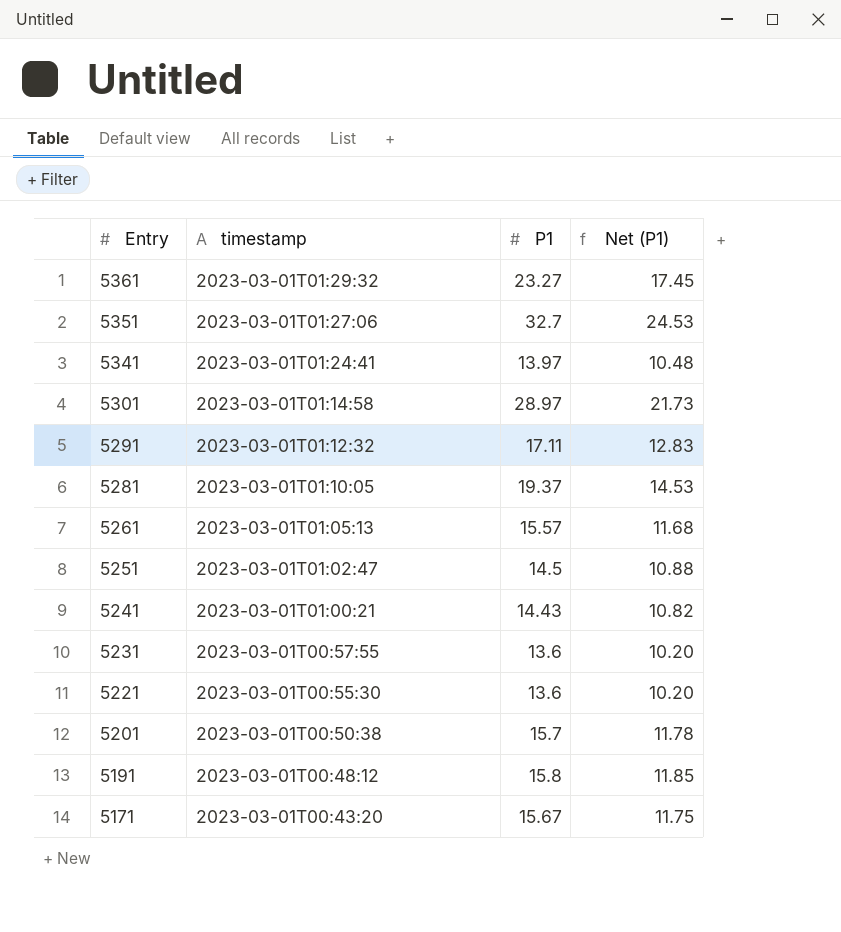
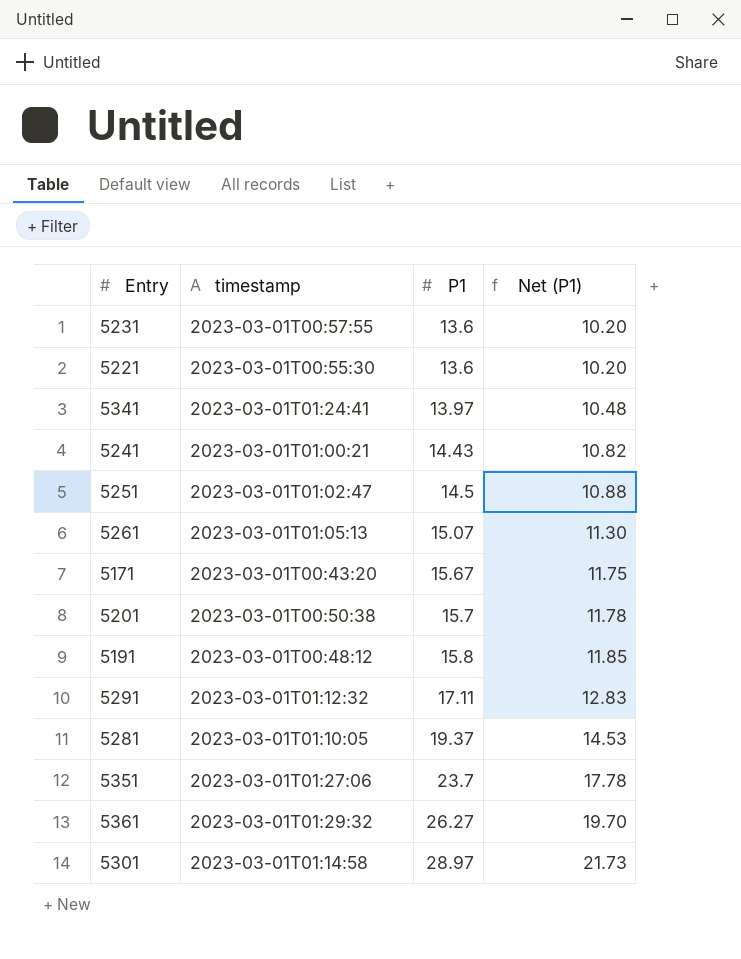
row order: Entry descending -> P1 ascending
5261 | P1: 15.57 -> 15.07
5261 | Net (P1): 11.68 -> 11.30
5351 | P1: 32.7 -> 23.7
5351 | Net (P1): 24.53 -> 17.78
5361 | P1: 23.27 -> 26.27
5361 | Net (P1): 17.45 -> 19.70

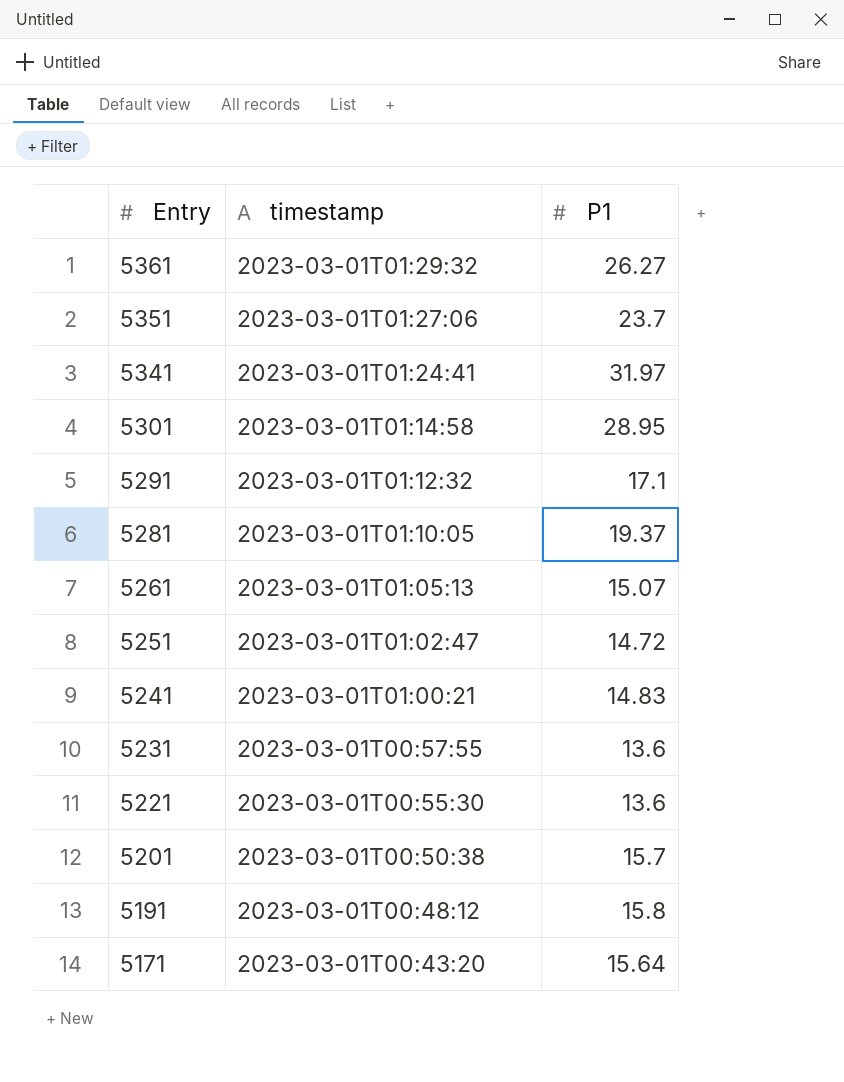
row order: P1 ascending -> Entry descending
column Net (P1) | formula: [P1] * 0.75 -> none
5341 | P1: 13.97 -> 31.97
5301 | P1: 28.97 -> 28.95
5291 | P1: 17.11 -> 17.1
5251 | P1: 14.5 -> 14.72
5241 | P1: 14.43 -> 14.83
5171 | P1: 15.67 -> 15.64

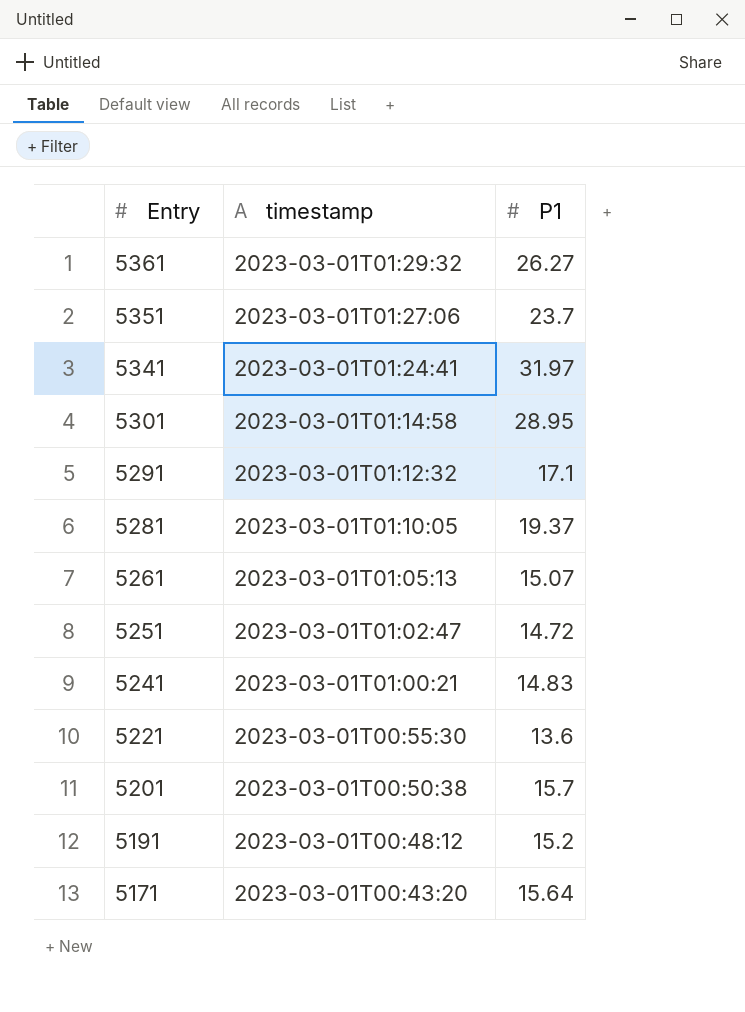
row 5231: 2023-03-01T00:57:55 | 13.6 -> none
5191 | P1: 15.8 -> 15.2

